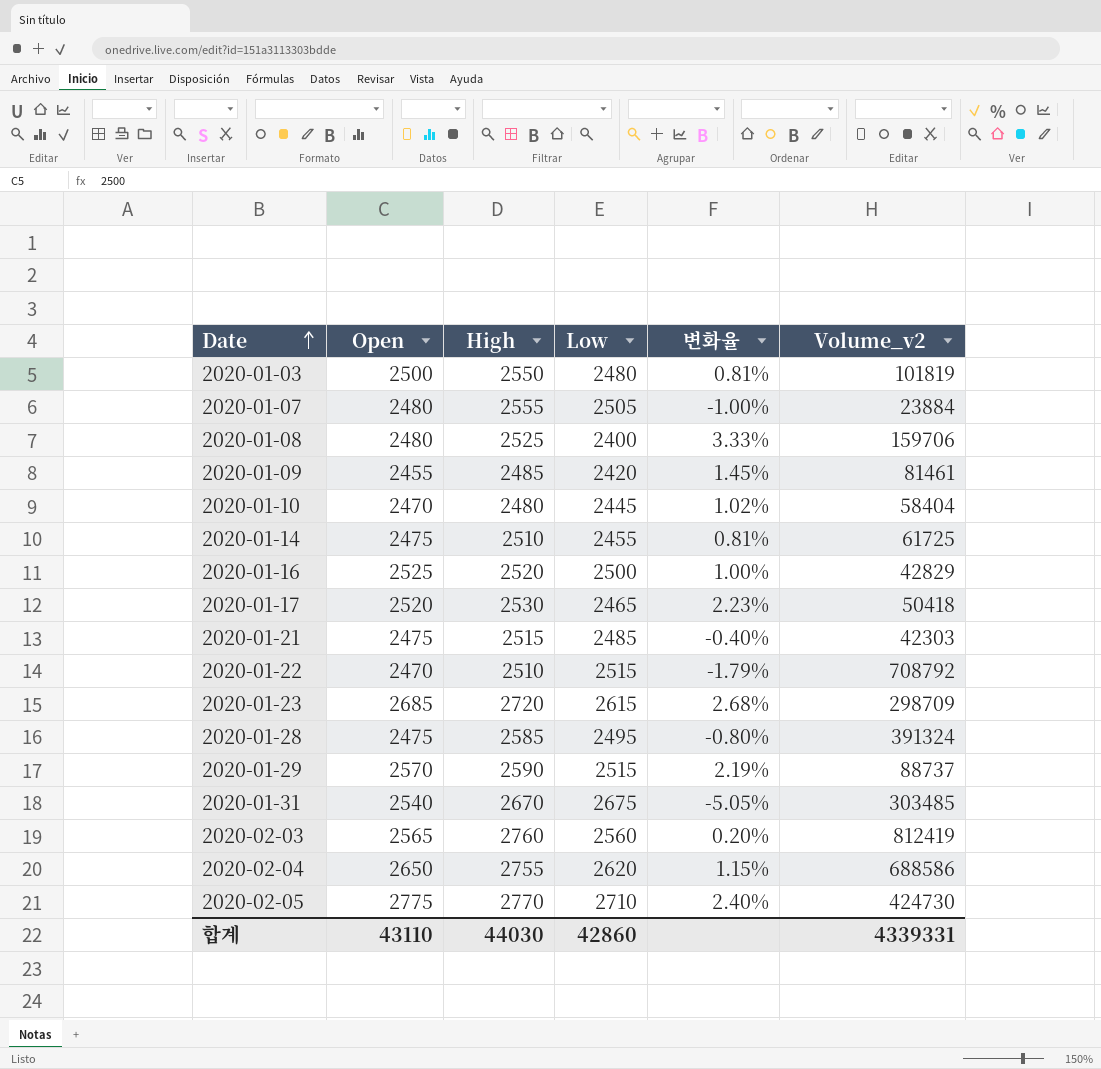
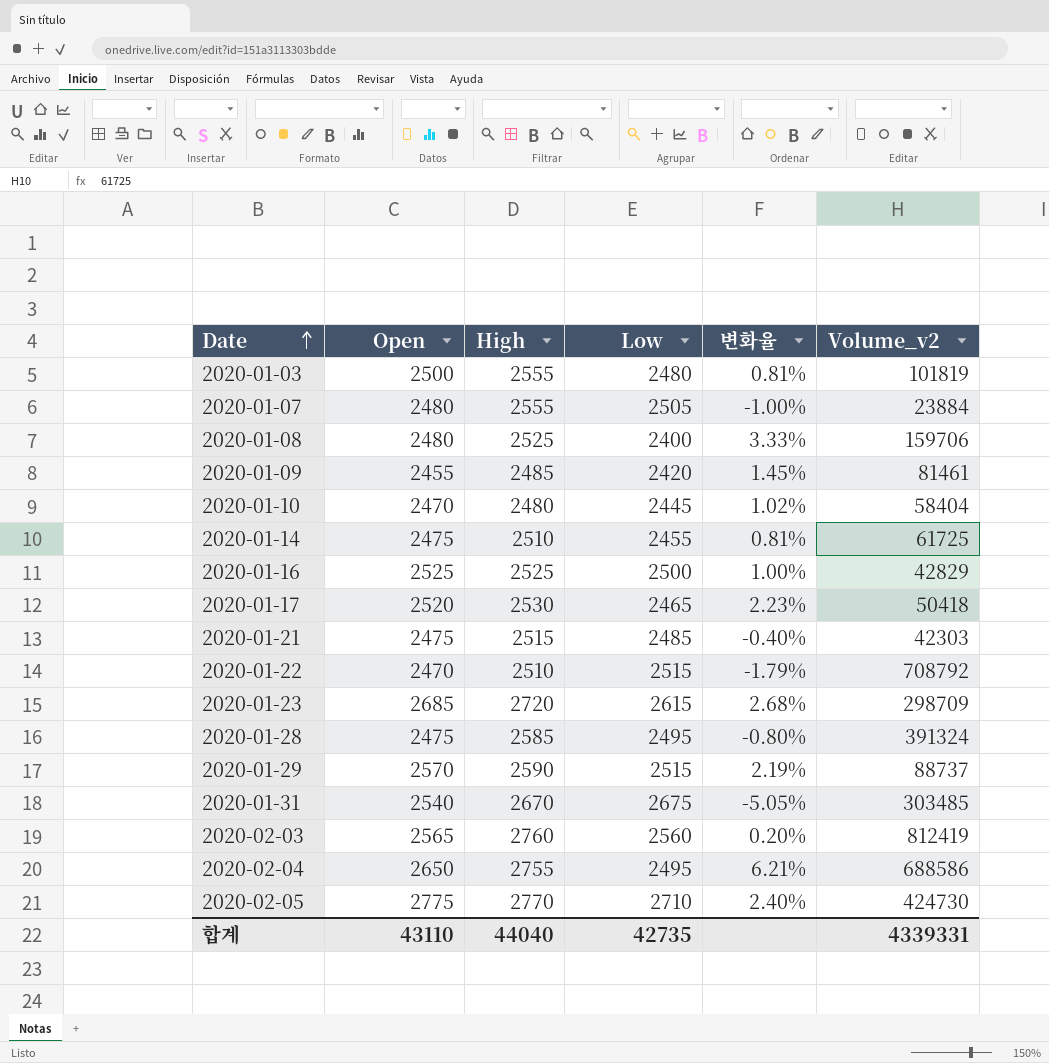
2020-01-03 | High: 2550 -> 2555
2020-01-16 | High: 2520 -> 2525
2020-02-04 | Low: 2620 -> 2495
2020-02-04 | 변화율: 1.15% -> 6.21%
합계 | High: 44030 -> 44040
합계 | Low: 42860 -> 42735

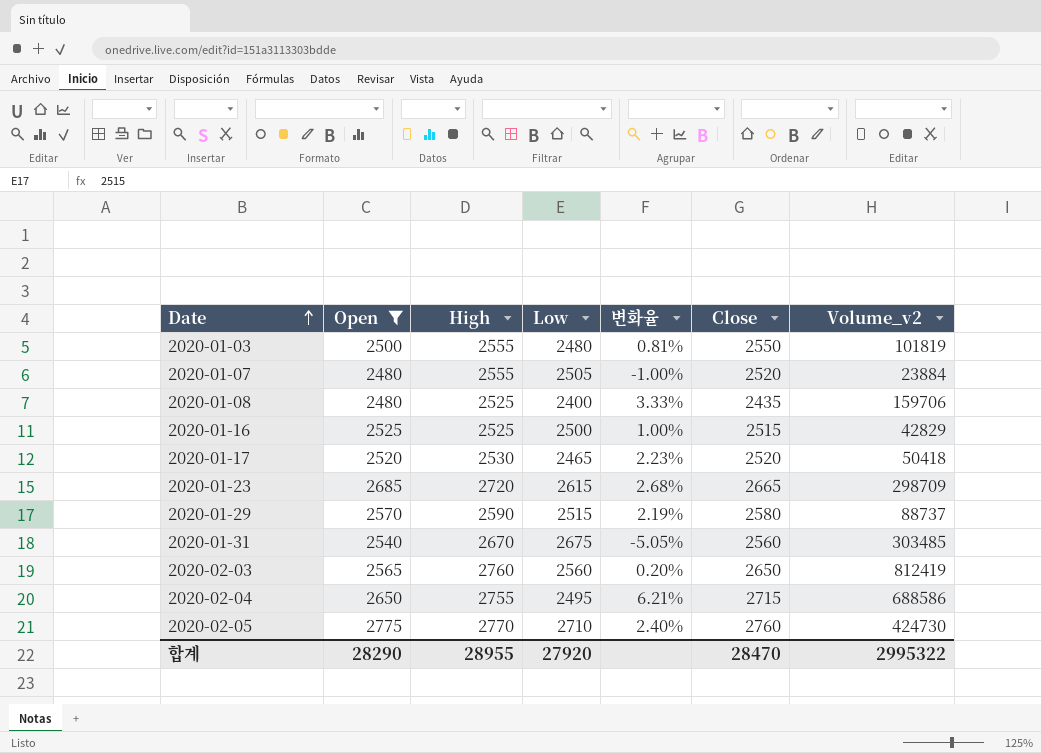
filter: none -> Open >= 2480
column Close | position: none -> 6
합계 | Open: 43110 -> 28290
합계 | High: 44040 -> 28955
합계 | Low: 42735 -> 27920
합계 | Volume_v2: 4339331 -> 2995322

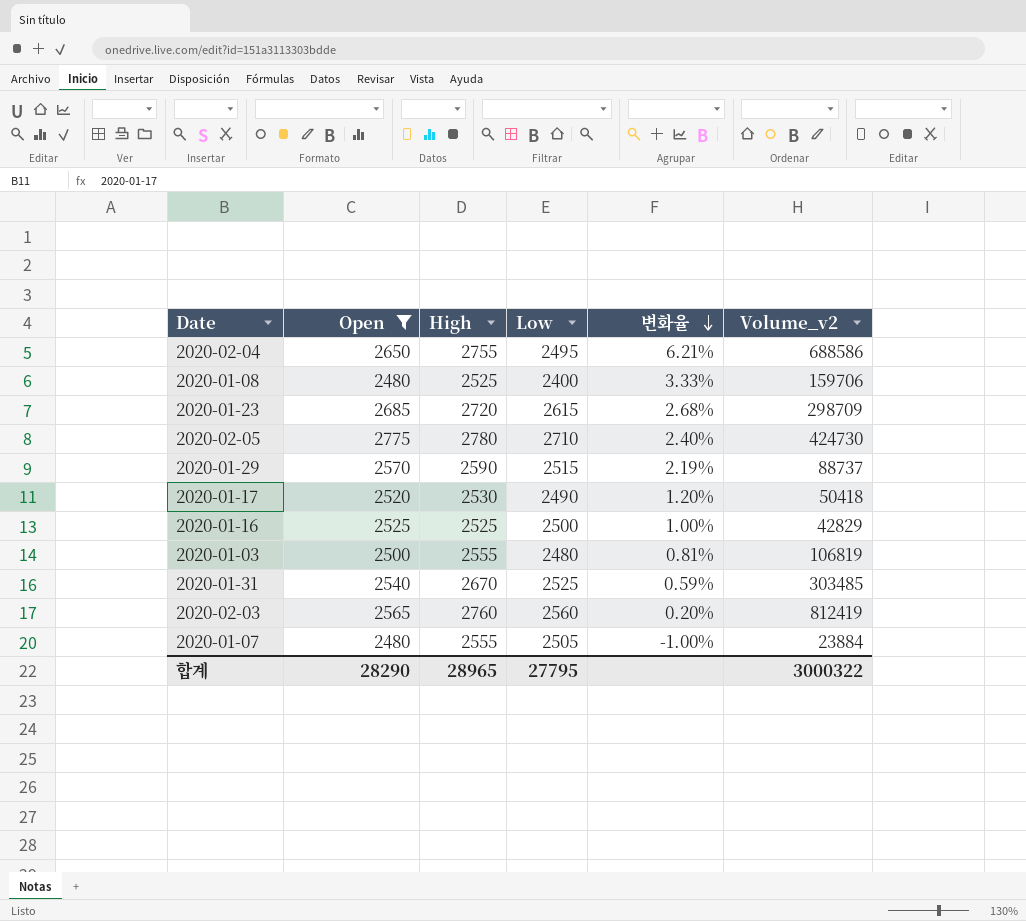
row order: Date ascending -> 변화율 descending
column Close | position: 6 -> none
2020-02-05 | High: 2770 -> 2780
2020-01-17 | Low: 2465 -> 2490
2020-01-17 | 변화율: 2.23% -> 1.20%
2020-01-03 | Volume_v2: 101819 -> 106819
2020-01-31 | Low: 2675 -> 2525
2020-01-31 | 변화율: -5.05% -> 0.59%
합계 | High: 28955 -> 28965
합계 | Low: 27920 -> 27795
합계 | Volume_v2: 2995322 -> 3000322

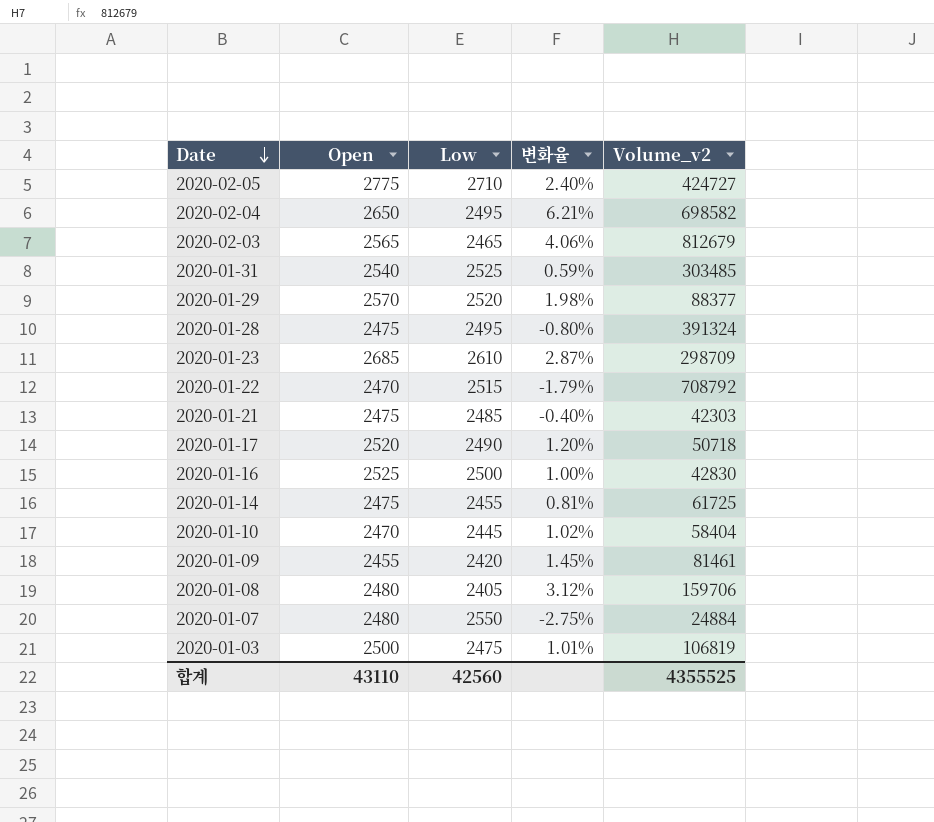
filter: Open >= 2480 -> none
row order: 변화율 descending -> Date descending
column High | position: 3 -> none
2020-02-05 | Volume_v2: 424730 -> 424727
2020-02-04 | Volume_v2: 688586 -> 698582
2020-02-03 | Low: 2560 -> 2465
2020-02-03 | 변화율: 0.20% -> 4.06%
2020-02-03 | Volume_v2: 812419 -> 812679
2020-01-29 | Low: 2515 -> 2520
2020-01-29 | 변화율: 2.19% -> 1.98%
2020-01-29 | Volume_v2: 88737 -> 88377
2020-01-23 | Low: 2615 -> 2610
2020-01-23 | 변화율: 2.68% -> 2.87%
2020-01-17 | Volume_v2: 50418 -> 50718
2020-01-16 | Volume_v2: 42829 -> 42830
2020-01-08 | Low: 2400 -> 2405
2020-01-08 | 변화율: 3.33% -> 3.12%
2020-01-07 | Low: 2505 -> 2550
2020-01-07 | 변화율: -1.00% -> -2.75%
2020-01-07 | Volume_v2: 23884 -> 24884
2020-01-03 | Low: 2480 -> 2475
2020-01-03 | 변화율: 0.81% -> 1.01%
합계 | Open: 28290 -> 43110
합계 | Low: 27795 -> 42560
합계 | Volume_v2: 3000322 -> 4355525

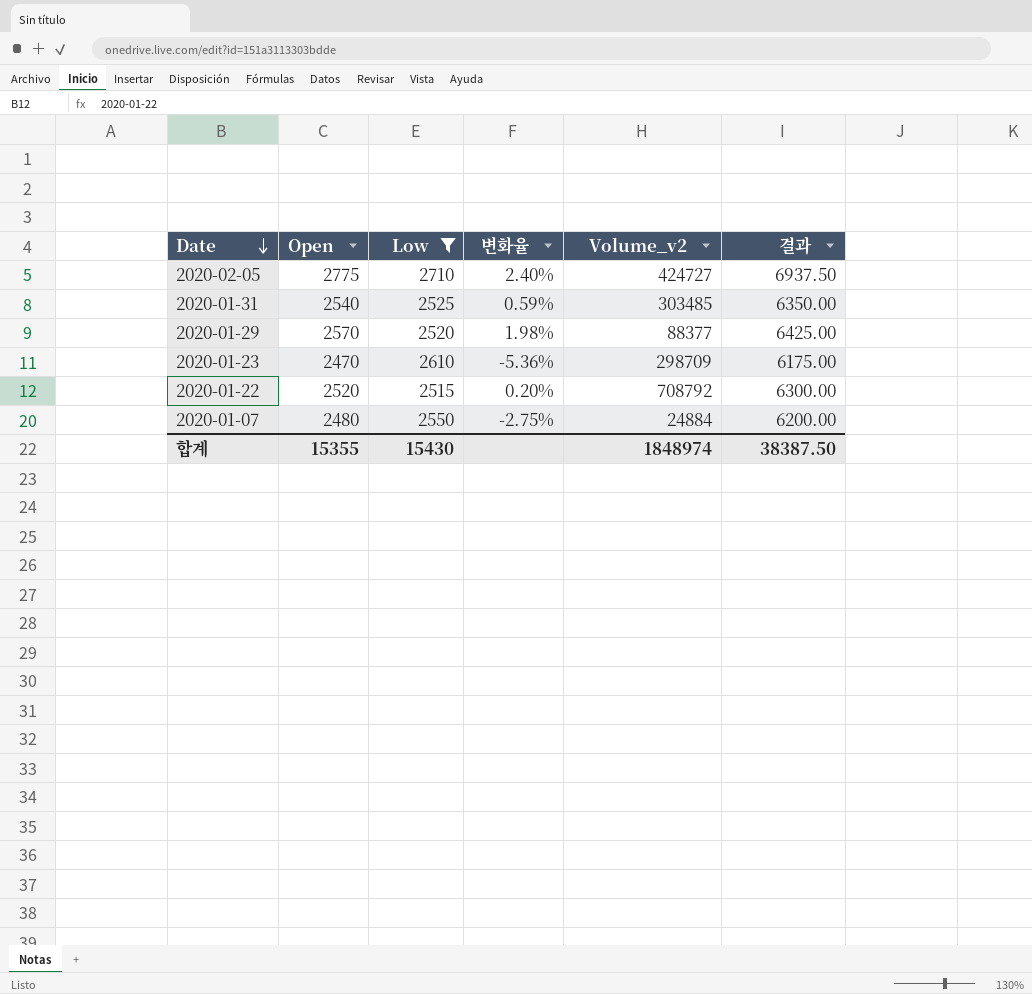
filter: none -> Low >= 2515
column 결과 | formula: none -> [Open] * 2.5
2020-01-23 | Open: 2685 -> 2470
2020-01-23 | 변화율: 2.87% -> -5.36%
2020-01-22 | Open: 2470 -> 2520
2020-01-22 | 변화율: -1.79% -> 0.20%
합계 | Open: 43110 -> 15355
합계 | Low: 42560 -> 15430
합계 | Volume_v2: 4355525 -> 1848974

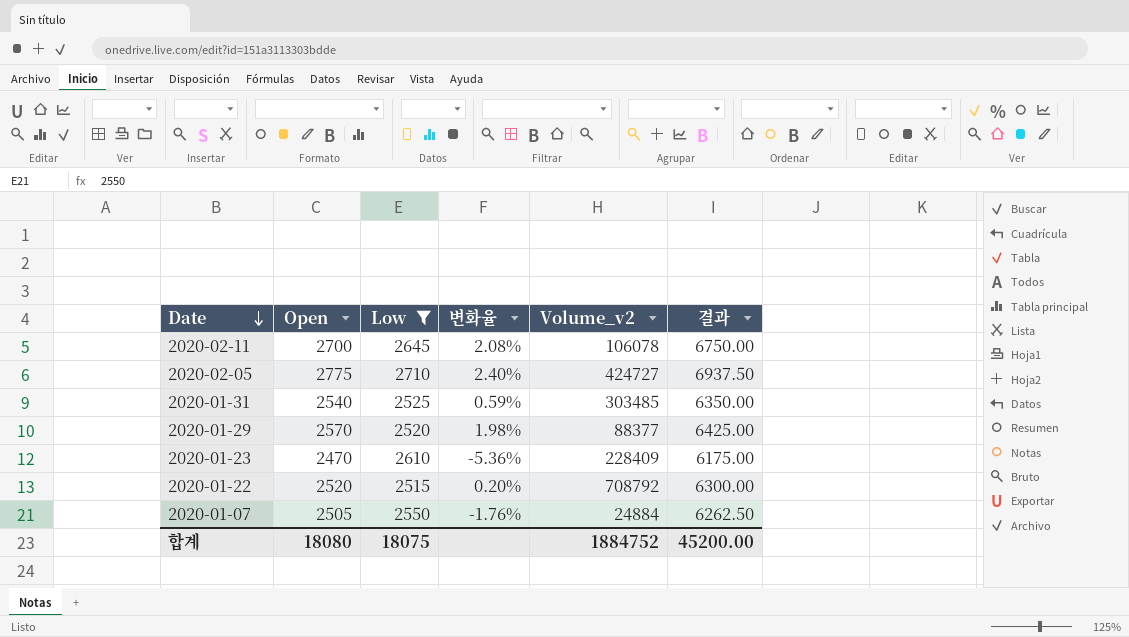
row 2020-02-11: none -> 2700 | 2645 | 2.08% | 106078 | 6750.00
2020-01-23 | Volume_v2: 298709 -> 228409
2020-01-07 | Open: 2480 -> 2505
2020-01-07 | 변화율: -2.75% -> -1.76%
2020-01-07 | 결과: 6200.00 -> 6262.50
합계 | Open: 15355 -> 18080
합계 | Low: 15430 -> 18075
합계 | Volume_v2: 1848974 -> 1884752
합계 | 결과: 38387.50 -> 45200.00

